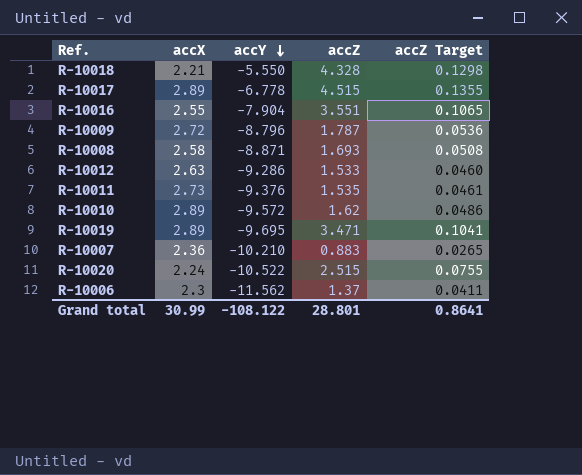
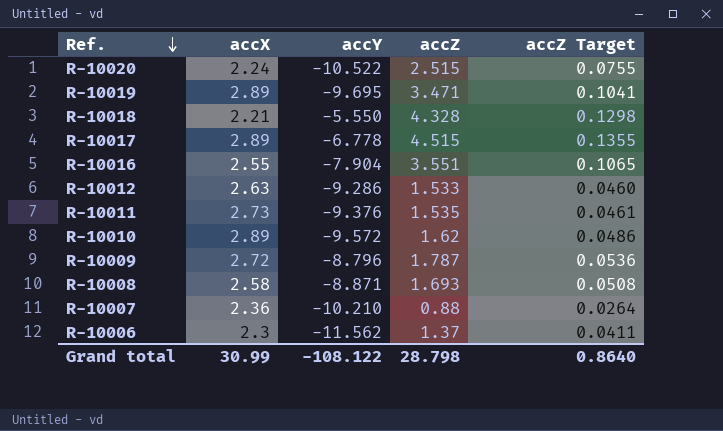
row order: accY descending -> Ref. descending
R-10007 | accZ: 0.883 -> 0.88
R-10007 | accZ Target: 0.0265 -> 0.0264
Grand total | accZ: 28.801 -> 28.798
Grand total | accZ Target: 0.8641 -> 0.8640

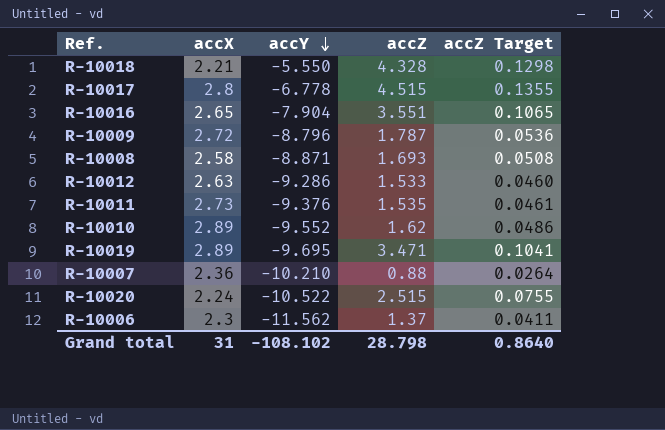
row order: Ref. descending -> accY descending
R-10017 | accX: 2.89 -> 2.8
R-10016 | accX: 2.55 -> 2.65
R-10010 | accY: -9.572 -> -9.552
Grand total | accX: 30.99 -> 31
Grand total | accY: -108.122 -> -108.102

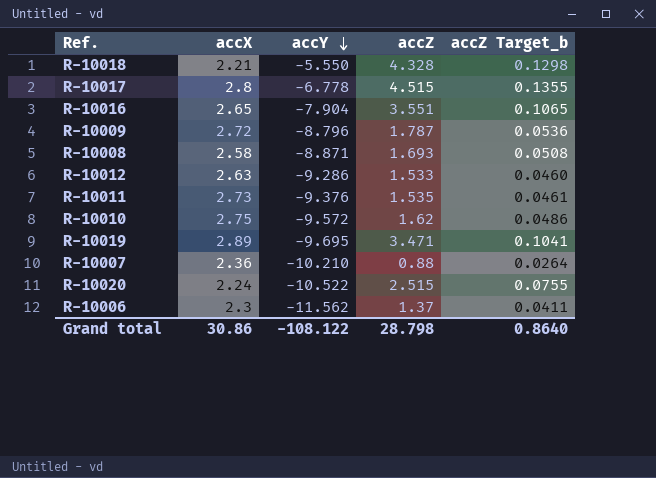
column name: accZ Target -> accZ Target_b
R-10010 | accX: 2.89 -> 2.75
R-10010 | accY: -9.552 -> -9.572
Grand total | accX: 31 -> 30.86
Grand total | accY: -108.102 -> -108.122

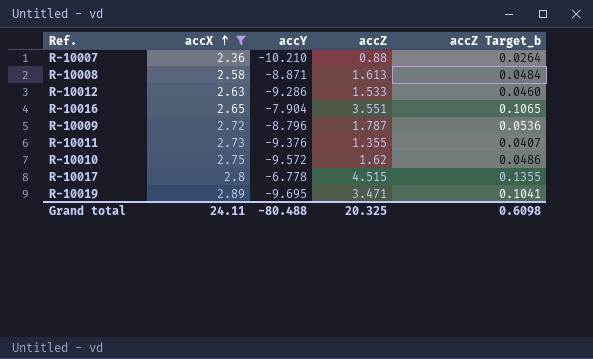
filter: none -> accX >= 2.36
row order: accY descending -> accX ascending
R-10008 | accZ: 1.693 -> 1.613
R-10008 | accZ Target_b: 0.0508 -> 0.0484
R-10011 | accZ: 1.535 -> 1.355
R-10011 | accZ Target_b: 0.0461 -> 0.0407
Grand total | accX: 30.86 -> 24.11
Grand total | accY: -108.122 -> -80.488
Grand total | accZ: 28.798 -> 20.325
Grand total | accZ Target_b: 0.8640 -> 0.6098

